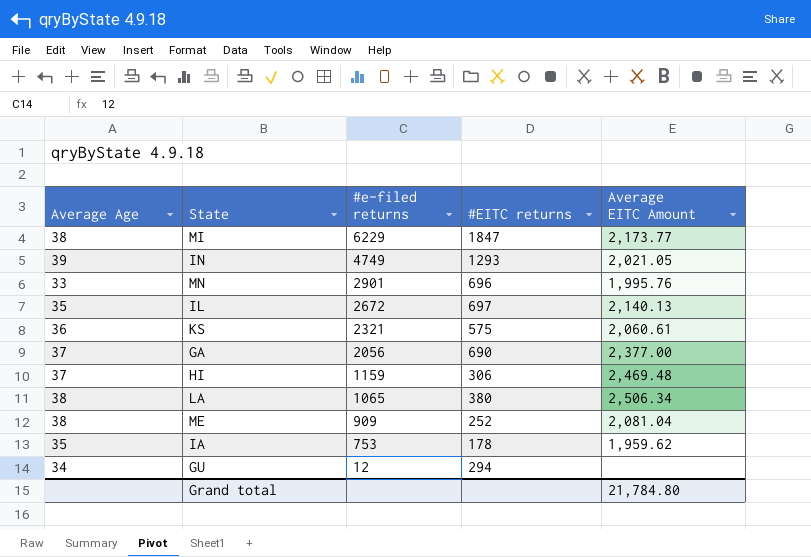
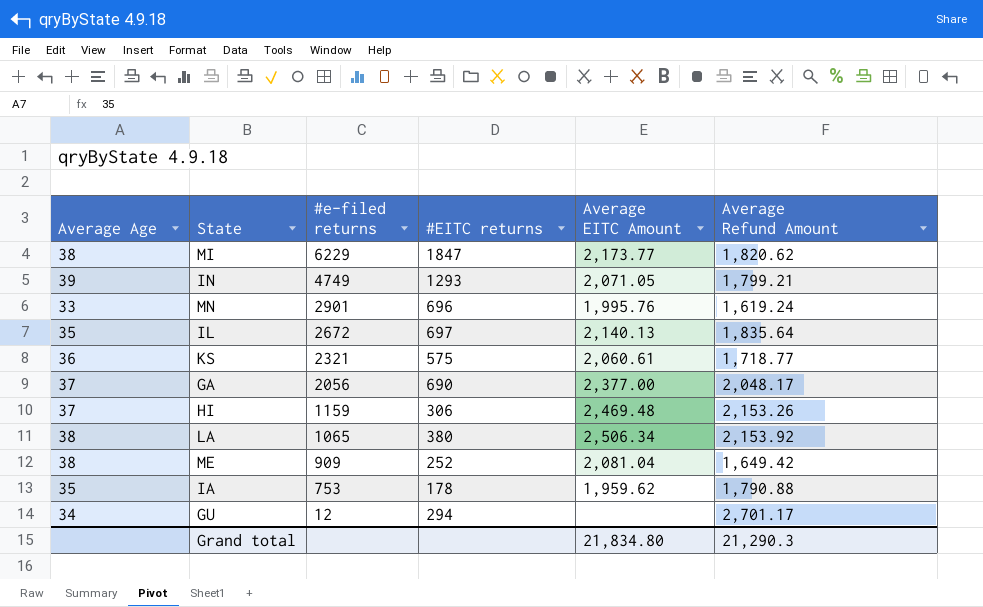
column Average Refund Amount | position: none -> 6
IN | Average EITC Amount: 2,021.05 -> 2,071.05
Grand total | Average EITC Amount: 21,784.80 -> 21,834.80

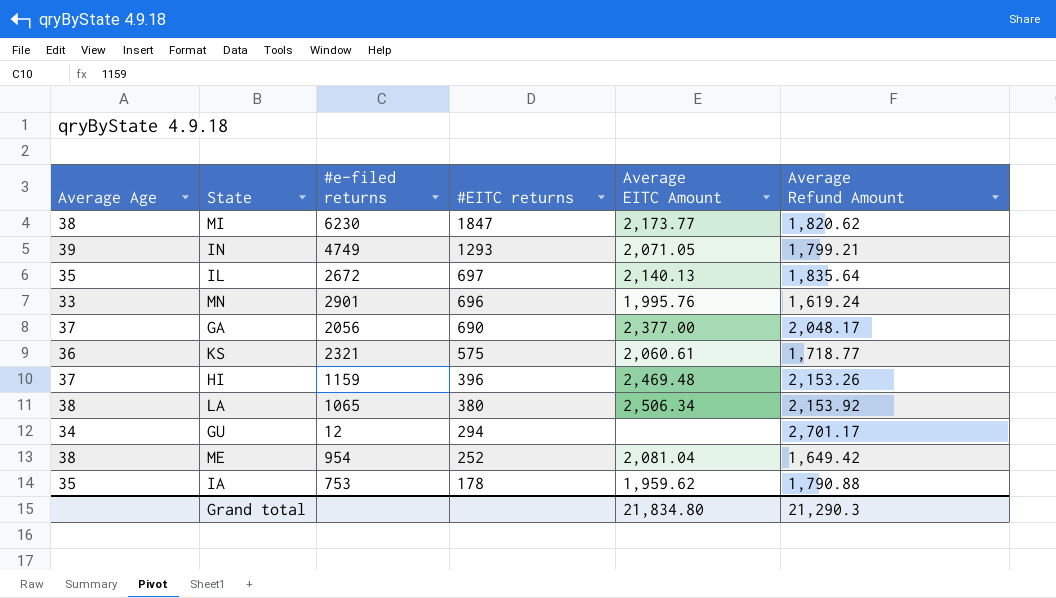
row order: #e-filed returns descending -> #EITC returns descending
MI | #e-filed returns: 6229 -> 6230
HI | #EITC returns: 306 -> 396
ME | #e-filed returns: 909 -> 954

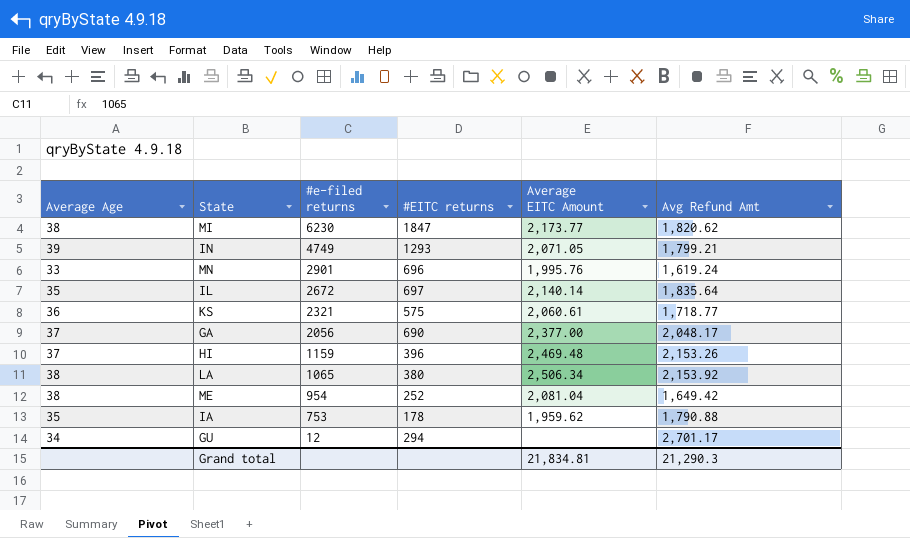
row order: #EITC returns descending -> #e-filed returns descending
column name: Average Refund Amount -> Avg Refund Amt
IL | Average EITC Amount: 2,140.13 -> 2,140.14
Grand total | Average EITC Amount: 21,834.80 -> 21,834.81

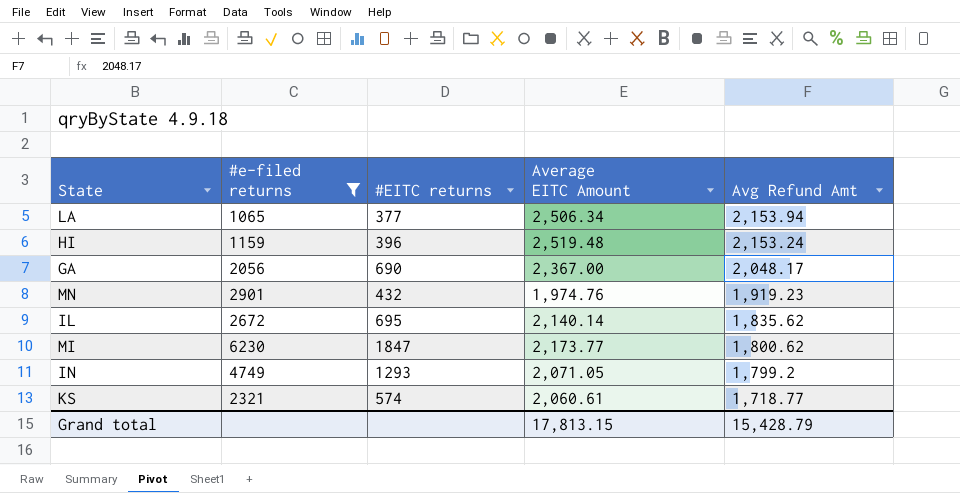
filter: none -> #e-filed returns >= 1065
row order: #e-filed returns descending -> Avg Refund Amt descending
column Average Age | position: 1 -> none
LA | #EITC returns: 380 -> 377
LA | Avg Refund Amt: 2,153.92 -> 2,153.94
HI | Average EITC Amount: 2,469.48 -> 2,519.48
HI | Avg Refund Amt: 2,153.26 -> 2,153.24
GA | Average EITC Amount: 2,377.00 -> 2,367.00
MN | #EITC returns: 696 -> 432
MN | Average EITC Amount: 1,995.76 -> 1,974.76
MN | Avg Refund Amt: 1,619.24 -> 1,919.23
IL | #EITC returns: 697 -> 695
IL | Avg Refund Amt: 1,835.64 -> 1,835.62
MI | Avg Refund Amt: 1,820.62 -> 1,800.62
IN | Avg Refund Amt: 1,799.21 -> 1,799.2
KS | #EITC returns: 575 -> 574
Grand total | Average EITC Amount: 21,834.81 -> 17,813.15
Grand total | Avg Refund Amt: 21,290.3 -> 15,428.79

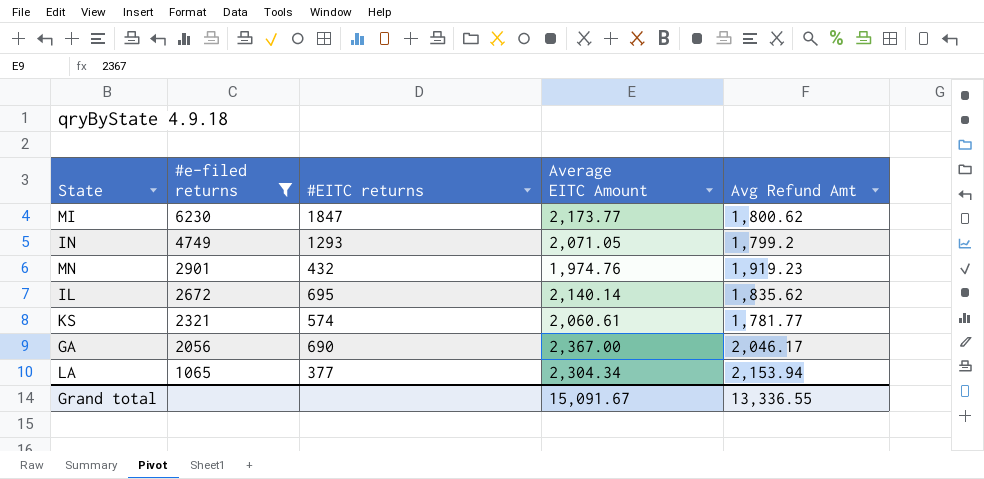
row order: Avg Refund Amt descending -> #e-filed returns descending
row HI: 1159 | 396 | 2,519.48 | 2,153.24 -> none
KS | Avg Refund Amt: 1,718.77 -> 1,781.77
GA | Avg Refund Amt: 2,048.17 -> 2,046.17
LA | Average EITC Amount: 2,506.34 -> 2,304.34
Grand total | Average EITC Amount: 17,813.15 -> 15,091.67
Grand total | Avg Refund Amt: 15,428.79 -> 13,336.55

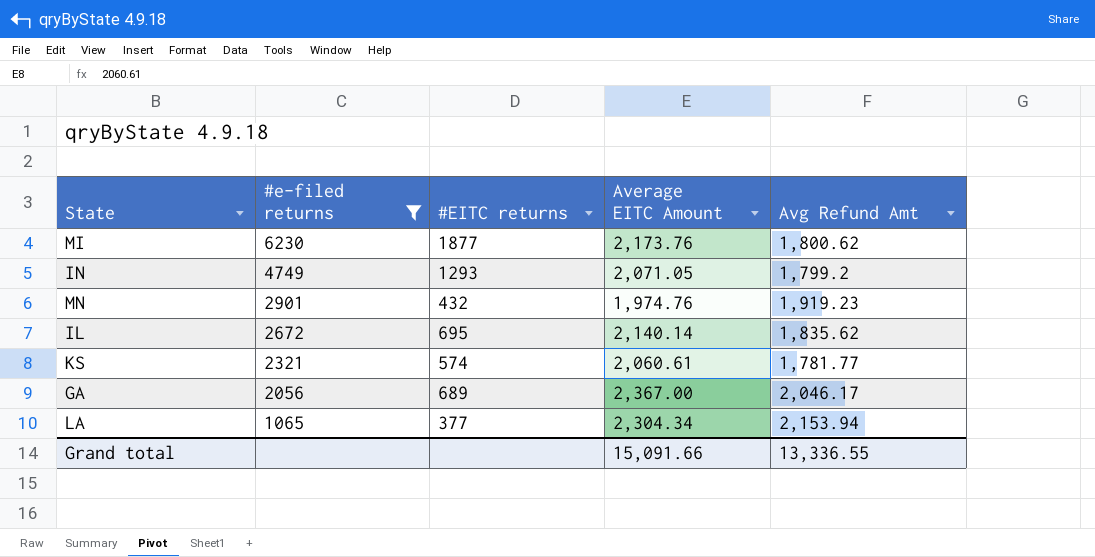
MI | #EITC returns: 1847 -> 1877
MI | Average EITC Amount: 2,173.77 -> 2,173.76
GA | #EITC returns: 690 -> 689
Grand total | Average EITC Amount: 15,091.67 -> 15,091.66

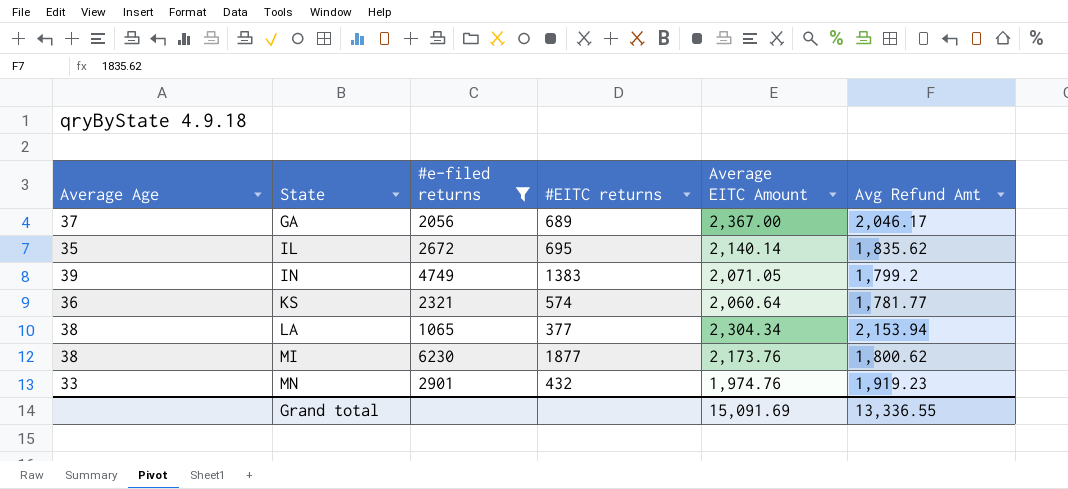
row order: #e-filed returns descending -> State ascending
column Average Age | position: none -> 1
IN | #EITC returns: 1293 -> 1383
KS | Average EITC Amount: 2,060.61 -> 2,060.64
Grand total | Average EITC Amount: 15,091.66 -> 15,091.69

